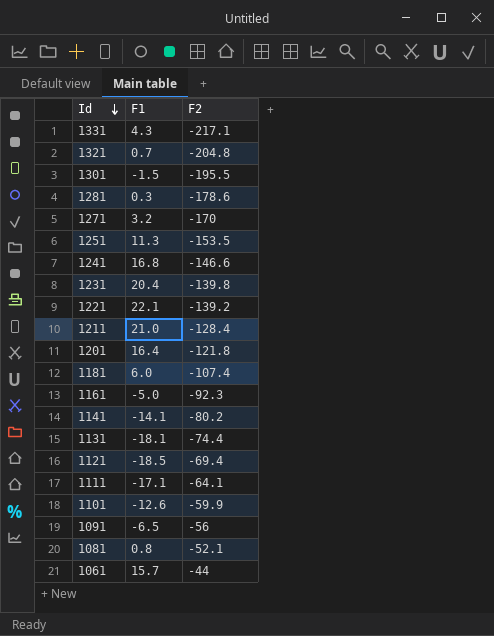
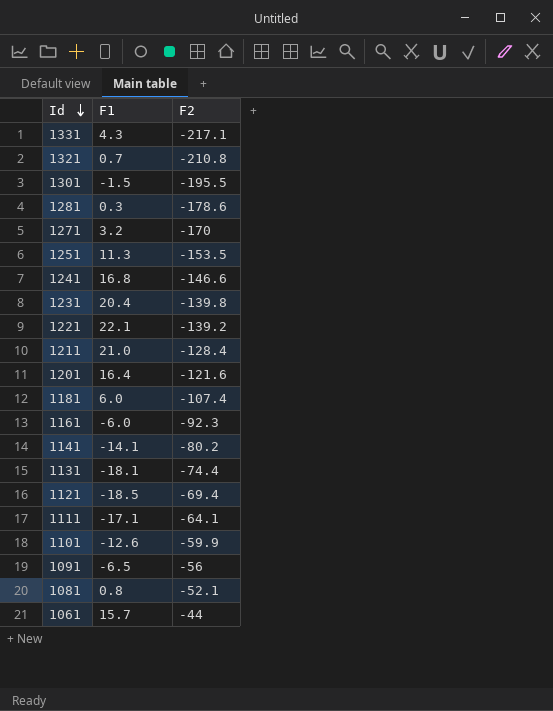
1321 | F2: -204.8 -> -210.8
1201 | F2: -121.8 -> -121.6
1161 | F1: -5.0 -> -6.0

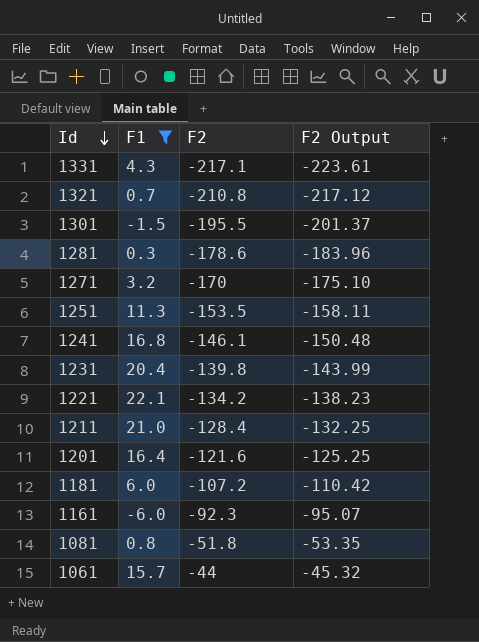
filter: none -> F1 >= -6.0
column F2 Output | formula: none -> [F2] * 1.03
1241 | F2: -146.6 -> -146.1
1221 | F2: -139.2 -> -134.2
1181 | F2: -107.4 -> -107.2
1081 | F2: -52.1 -> -51.8

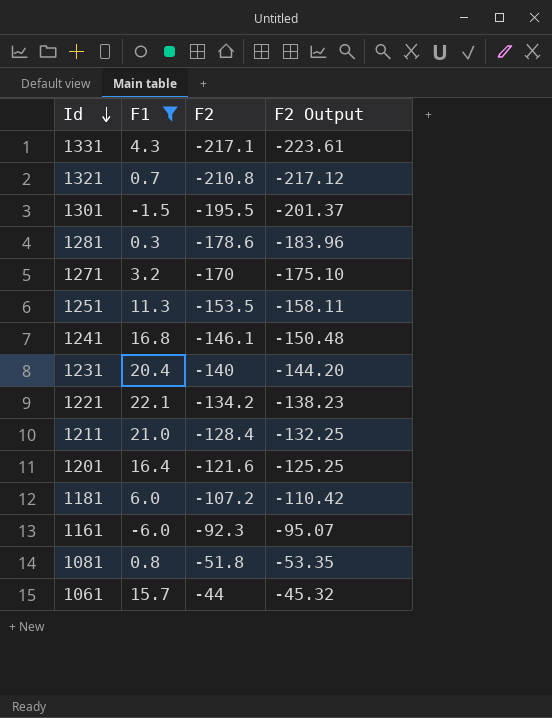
1231 | F2: -139.8 -> -140
1231 | F2 Output: -143.99 -> -144.20

